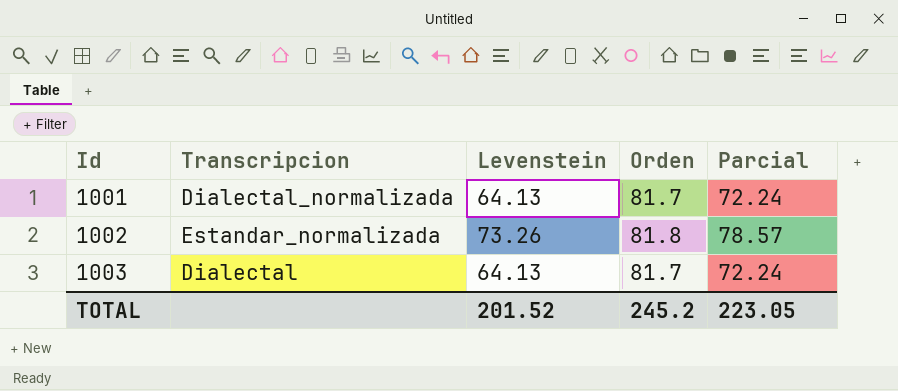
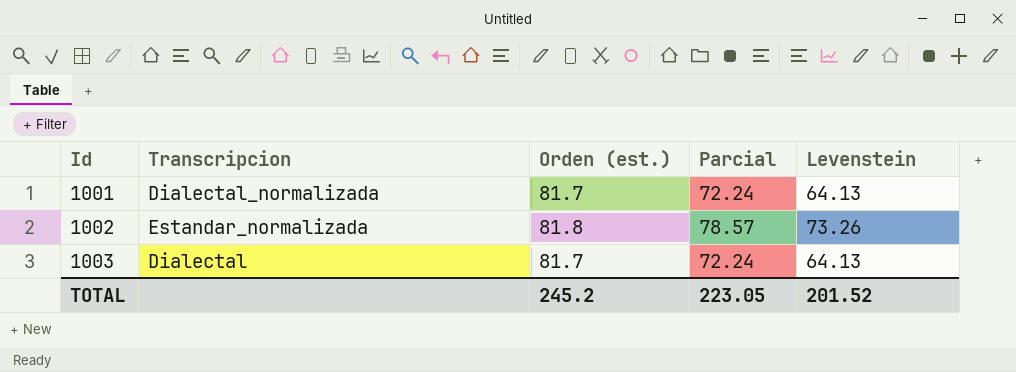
column name: Orden -> Orden (est.)
column Levenstein | position: 3 -> 5

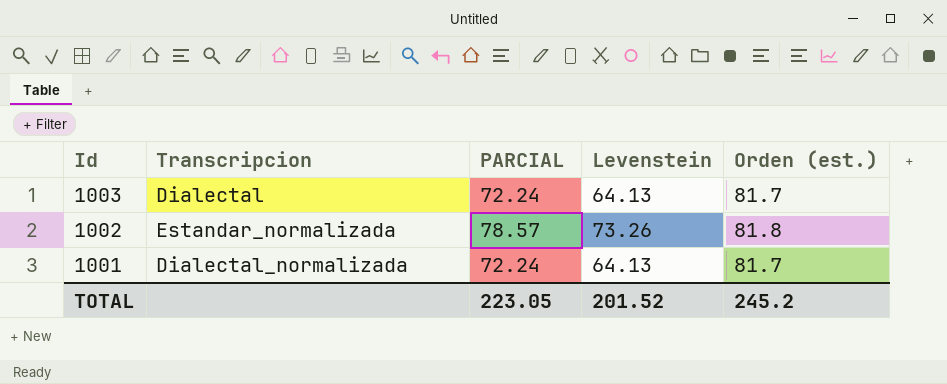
row order: Id ascending -> Id descending
column name: Parcial -> PARCIAL
column Orden (est.) | position: 3 -> 5

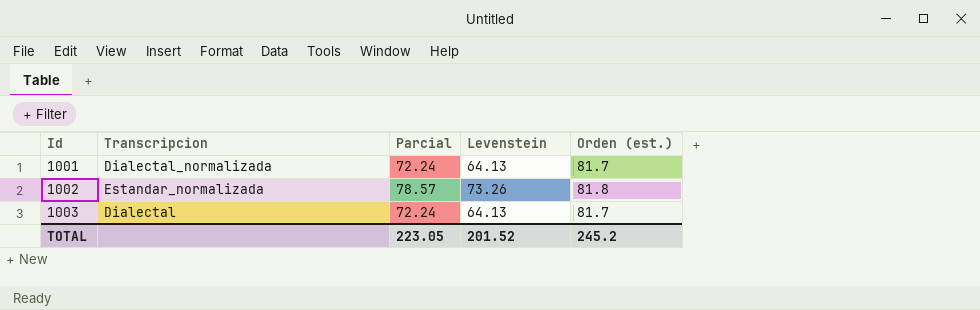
row order: Id descending -> Id ascending
column name: PARCIAL -> Parcial

